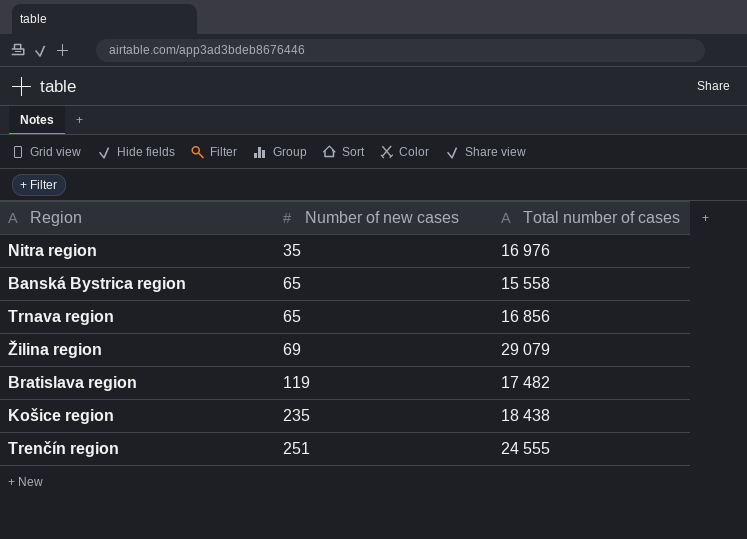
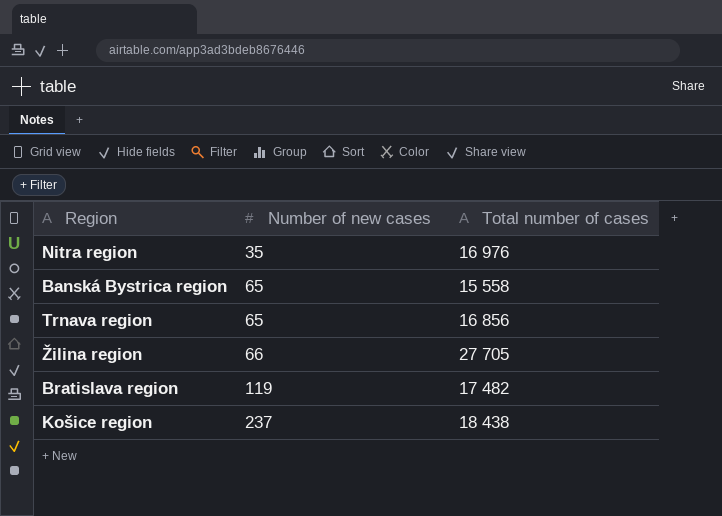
row Trenčín region: 251 | 24 555 -> none
Žilina region | Number of new cases: 69 -> 66
Žilina region | Total number of cases: 29 079 -> 27 705
Košice region | Number of new cases: 235 -> 237

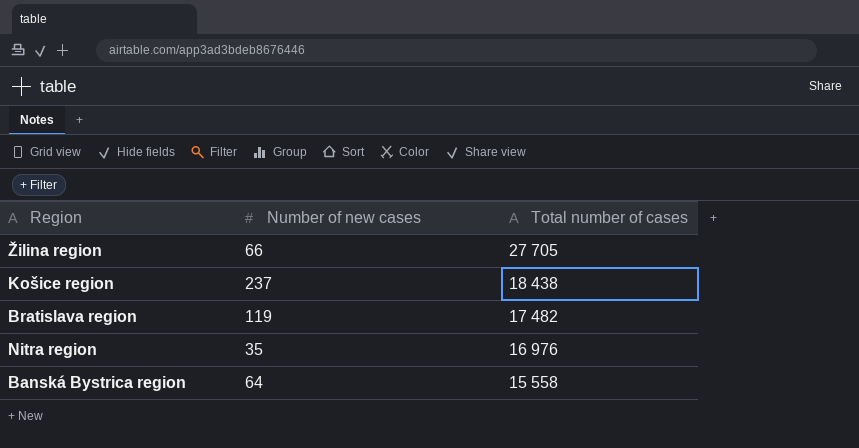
row order: Number of new cases ascending -> Total number of cases descending
row Trnava region: 65 | 16 856 -> none
Banská Bystrica region | Number of new cases: 65 -> 64

